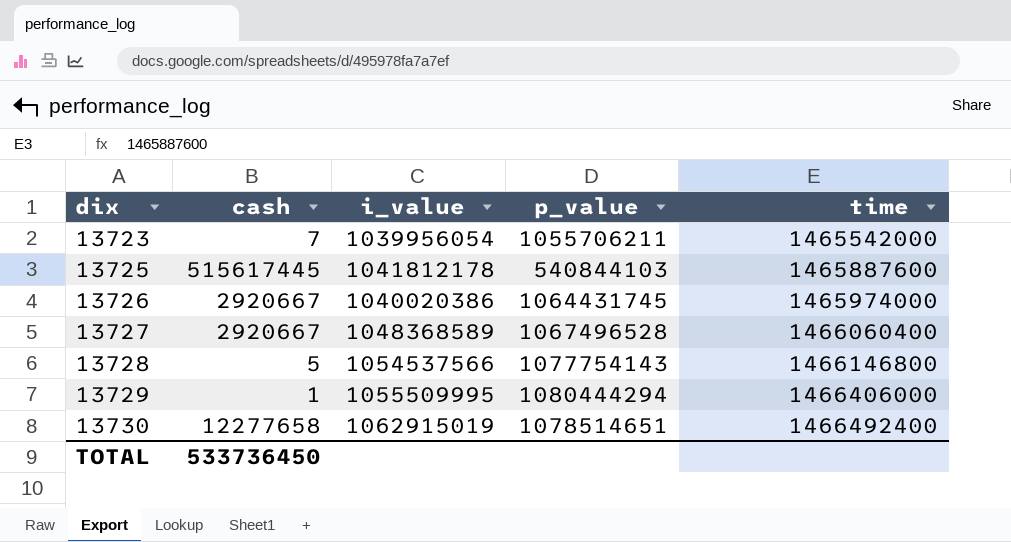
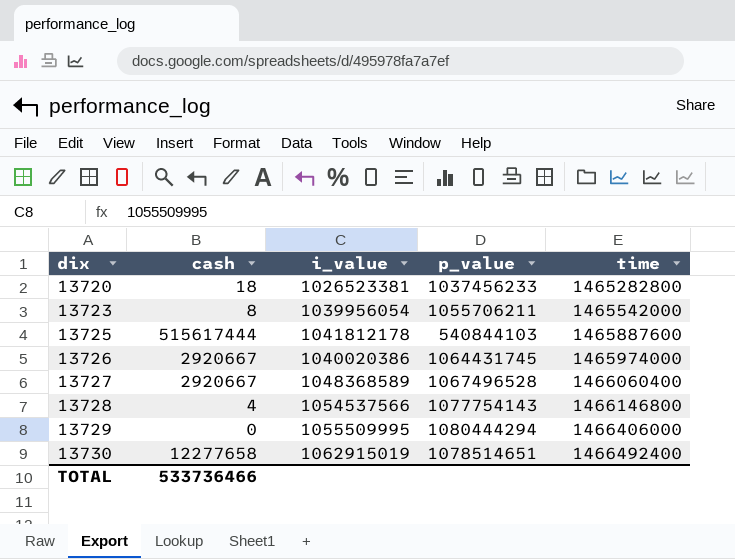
row 13720: none -> 18 | 1026523381 | 1037456233 | 1465282800
13723 | cash: 7 -> 8
13725 | cash: 515617445 -> 515617444
13728 | cash: 5 -> 4
13729 | cash: 1 -> 0
TOTAL | cash: 533736450 -> 533736466

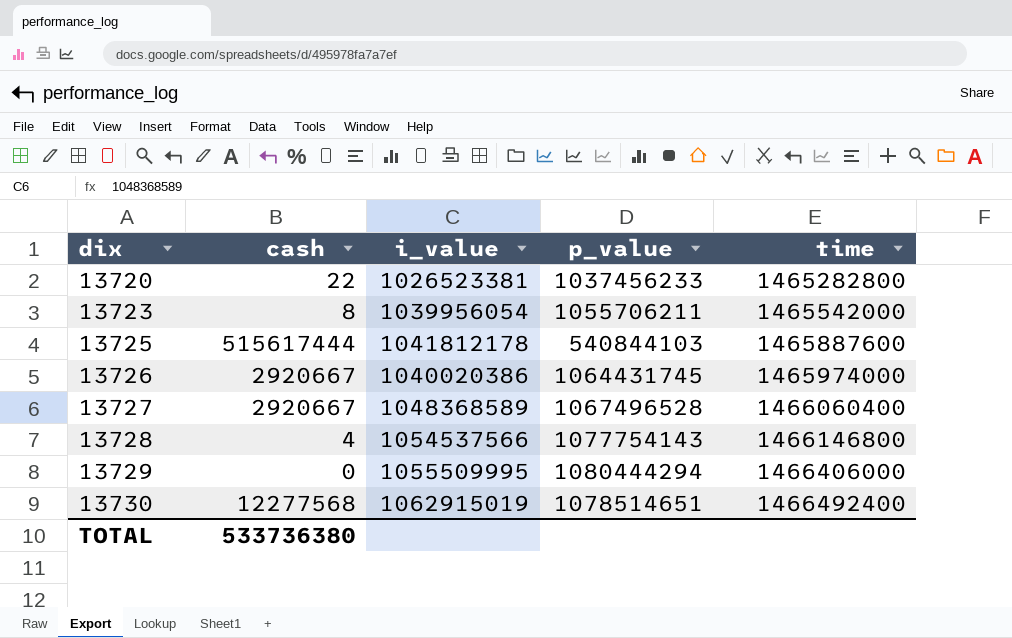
13720 | cash: 18 -> 22
13730 | cash: 12277658 -> 12277568
TOTAL | cash: 533736466 -> 533736380

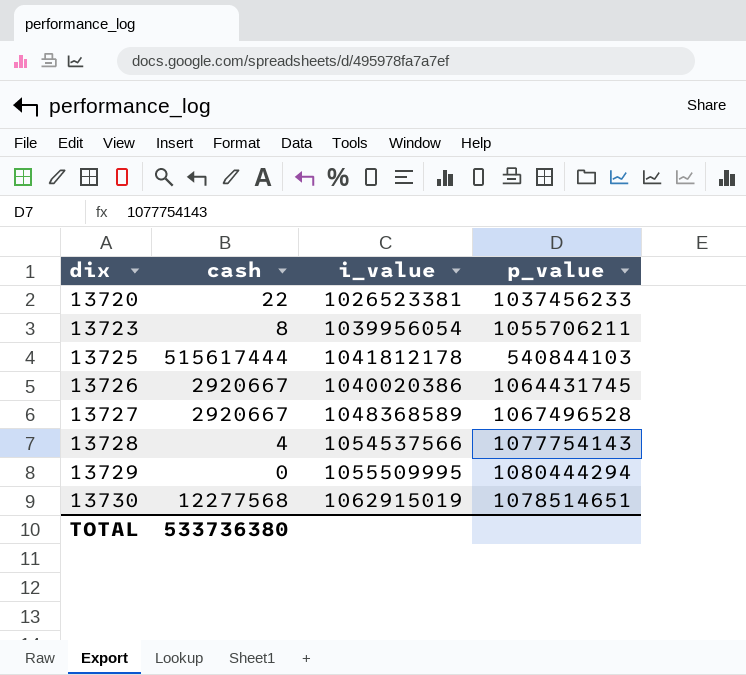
column time | position: 5 -> none

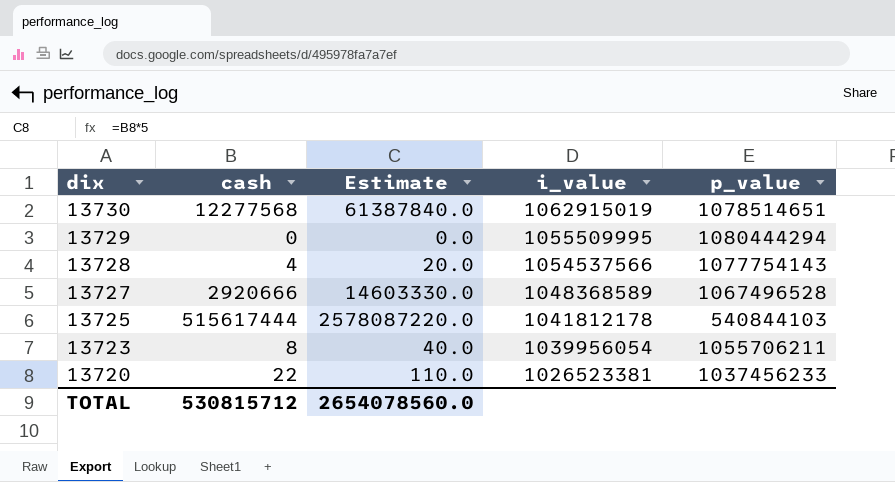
row order: dix ascending -> dix descending
column Estimate | formula: none -> [cash] * 5
row 13726: 2920667 | 1040020386 | 1064431745 -> none
13727 | cash: 2920667 -> 2920666
TOTAL | cash: 533736380 -> 530815712

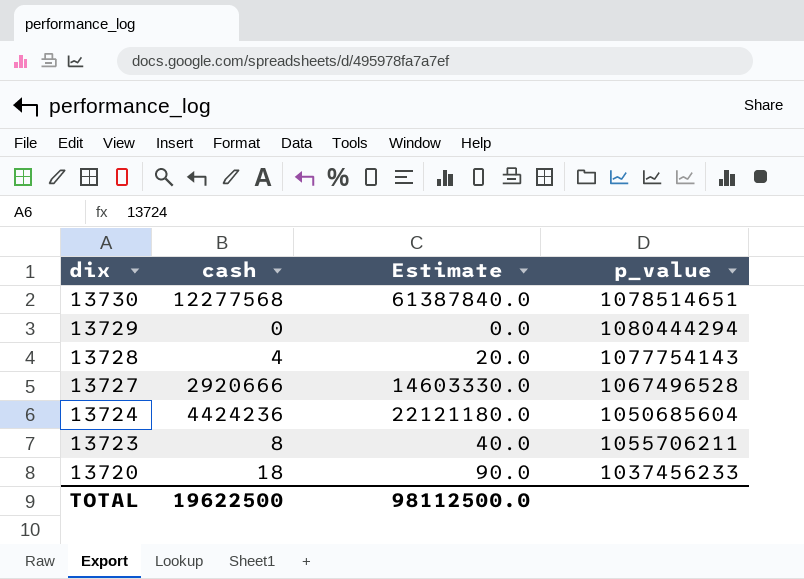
column i_value | position: 4 -> none
row 13725: 515617444 | 2578087220.0 | 1041812178 | 540844103 -> none
row 13724: none -> 4424236 | 22121180.0 | 1050685604
13720 | cash: 22 -> 18
13720 | Estimate: 110.0 -> 90.0
TOTAL | cash: 530815712 -> 19622500
TOTAL | Estimate: 2654078560.0 -> 98112500.0

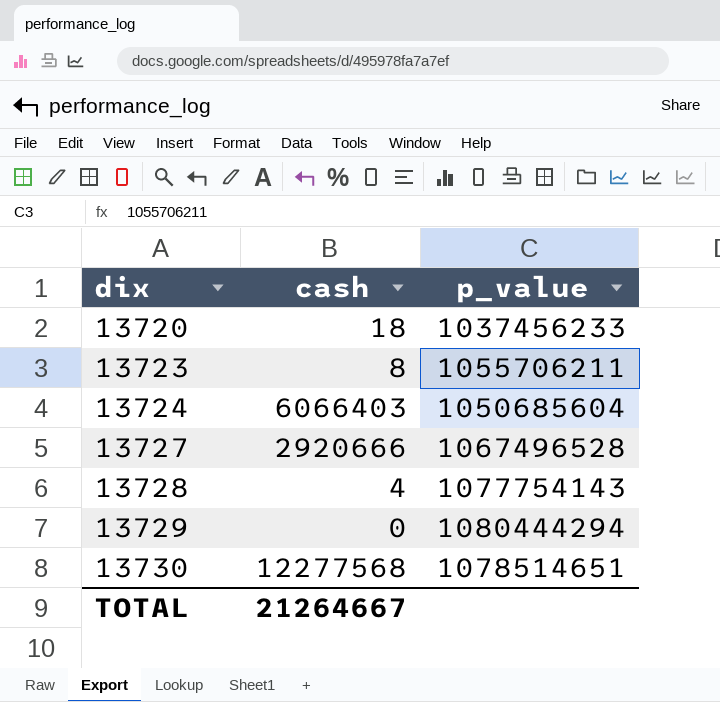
row order: dix descending -> dix ascending
column Estimate | formula: [cash] * 5 -> none
13724 | cash: 4424236 -> 6066403
TOTAL | cash: 19622500 -> 21264667

